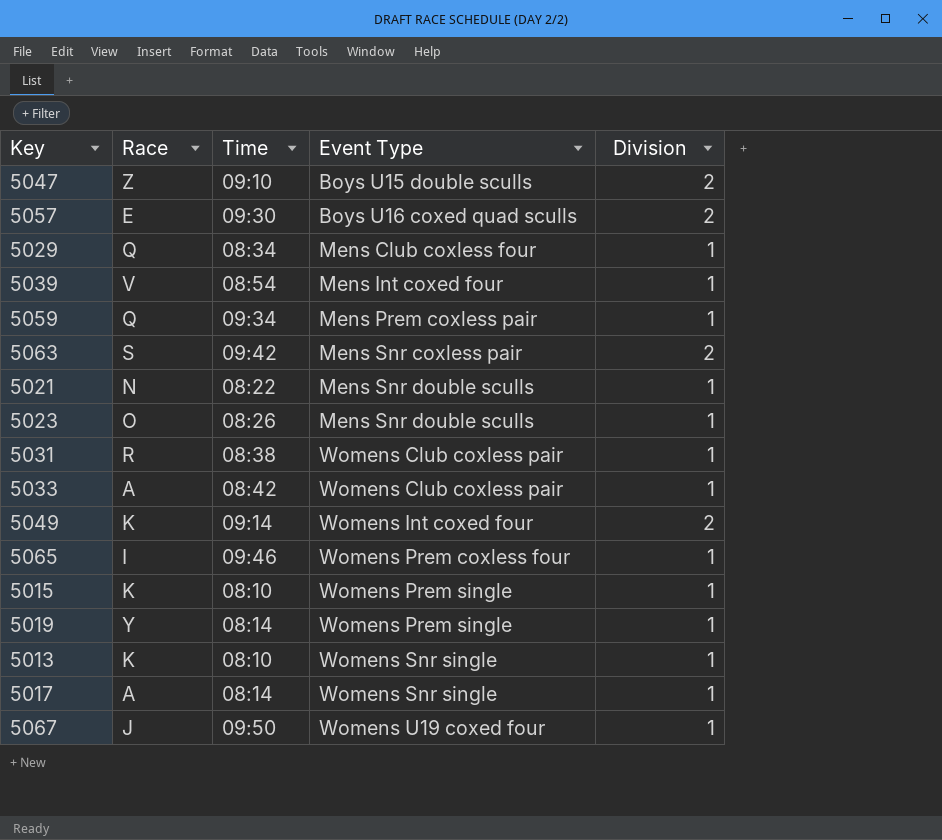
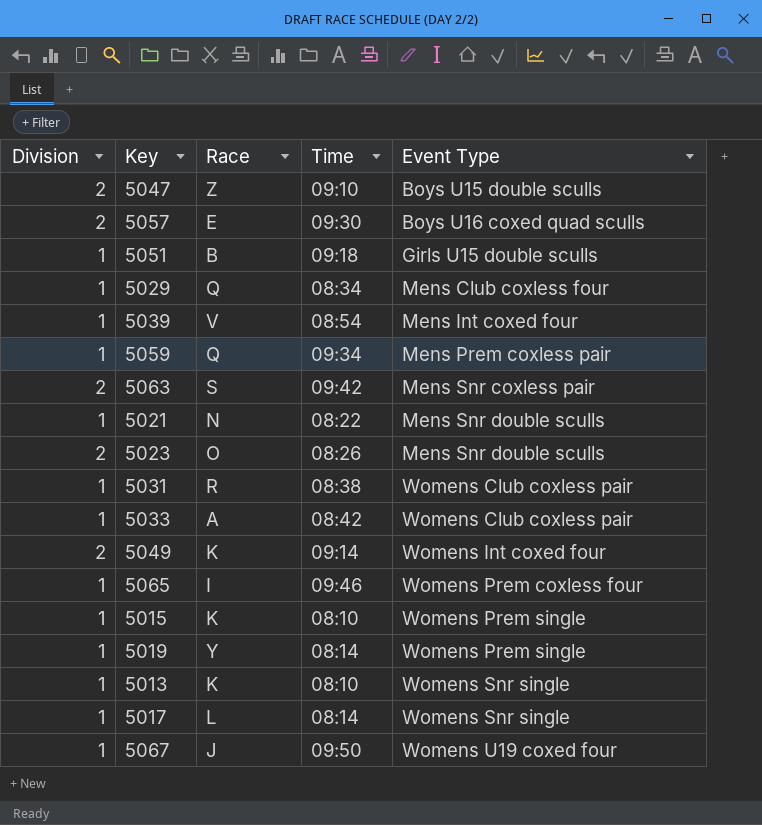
column Division | position: 5 -> 1
row 5051: none -> 1 | B | 09:18 | Girls U15 double sculls
5023 | Division: 1 -> 2
5017 | Race: A -> L

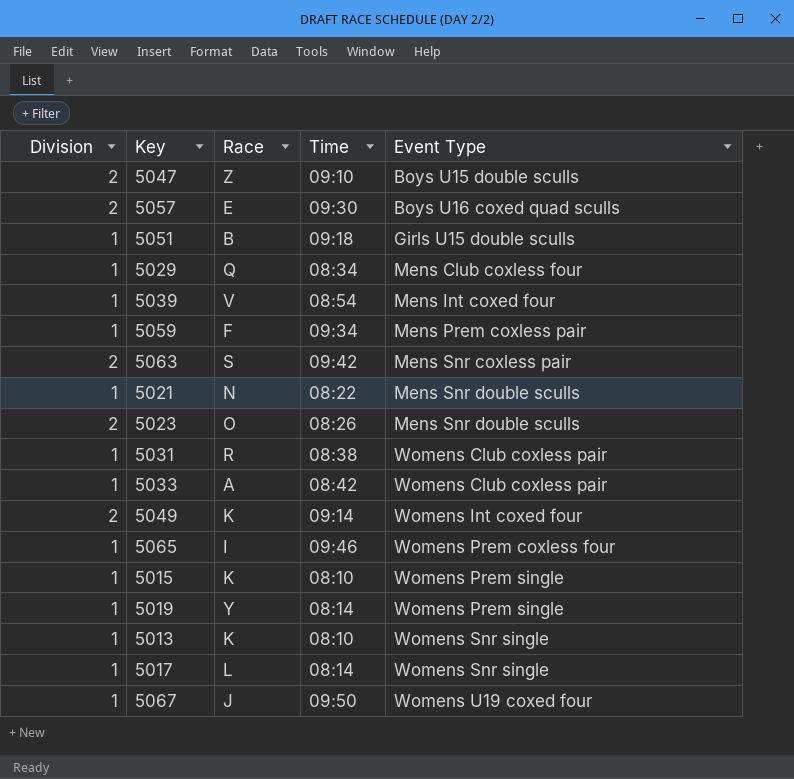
5059 | Race: Q -> F

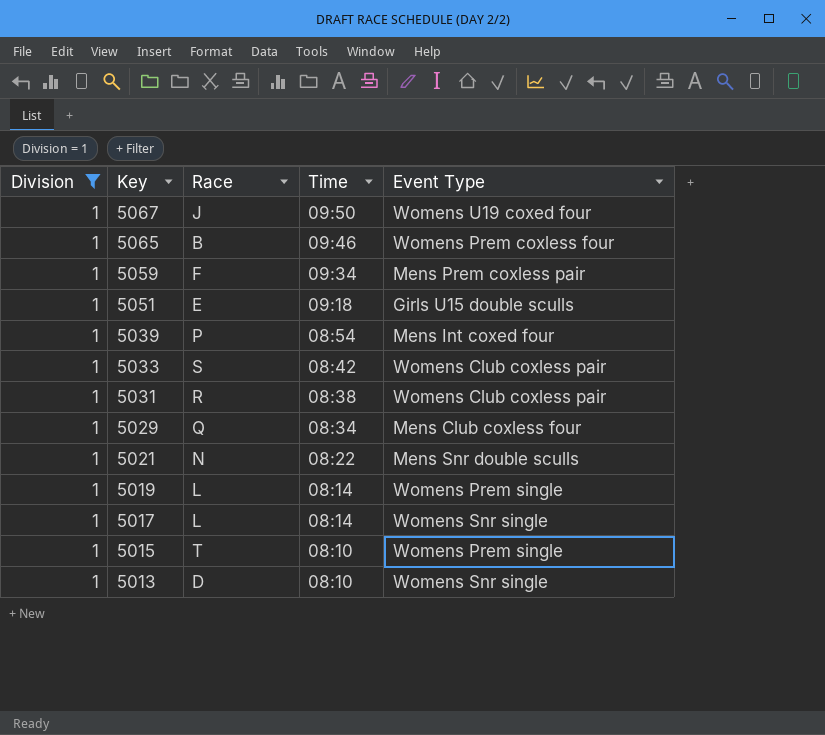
filter: none -> Division = 1
row order: Event Type ascending -> Key descending
5065 | Race: I -> B
5051 | Race: B -> E
5039 | Race: V -> P
5033 | Race: A -> S
5019 | Race: Y -> L
5015 | Race: K -> T
5013 | Race: K -> D

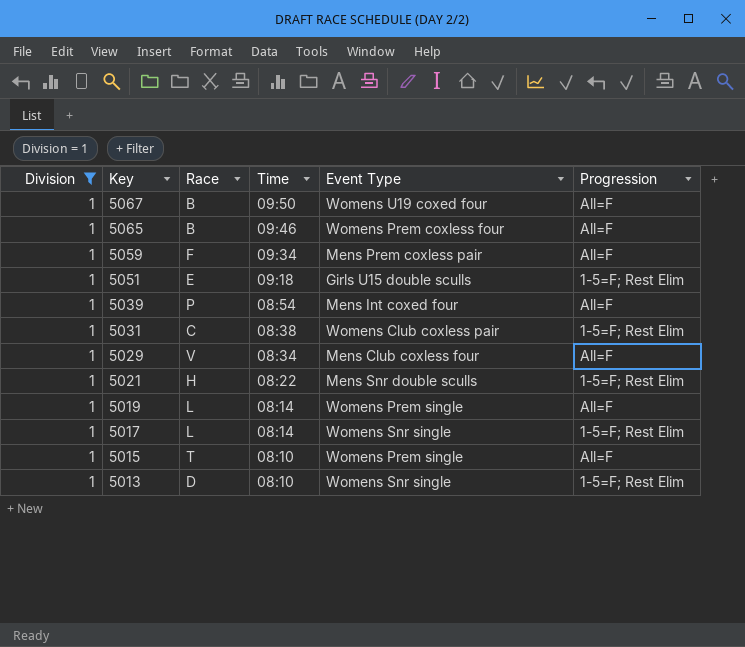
column Progression | position: none -> 6
row 5033: 1 | S | 08:42 | Womens Club coxless pair -> none
5067 | Race: J -> B
5031 | Race: R -> C
5029 | Race: Q -> V
5021 | Race: N -> H

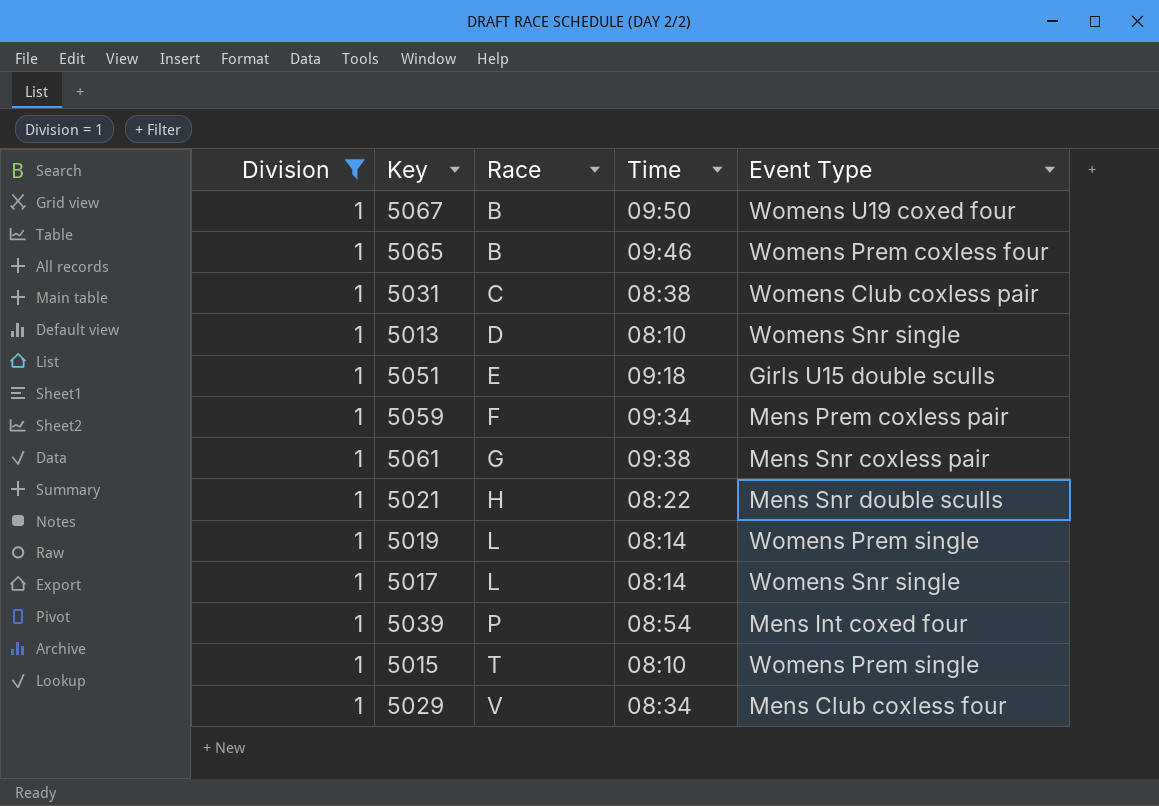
row order: Key descending -> Race ascending
column Progression | position: 6 -> none
row 5061: none -> 1 | G | 09:38 | Mens Snr coxless pair

